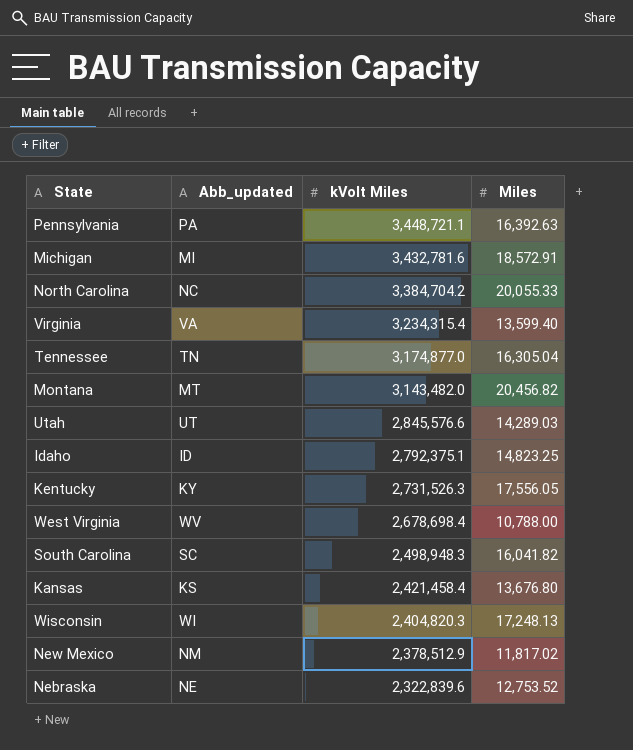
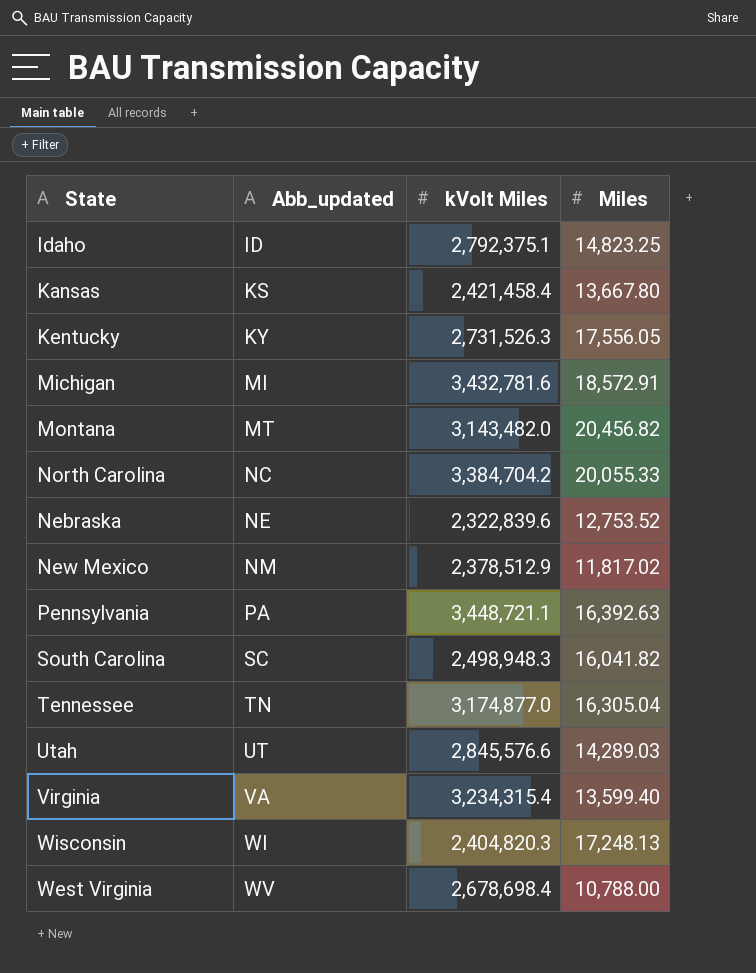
row order: kVolt Miles descending -> Abb_updated ascending
Kansas | Miles: 13,676.80 -> 13,667.80

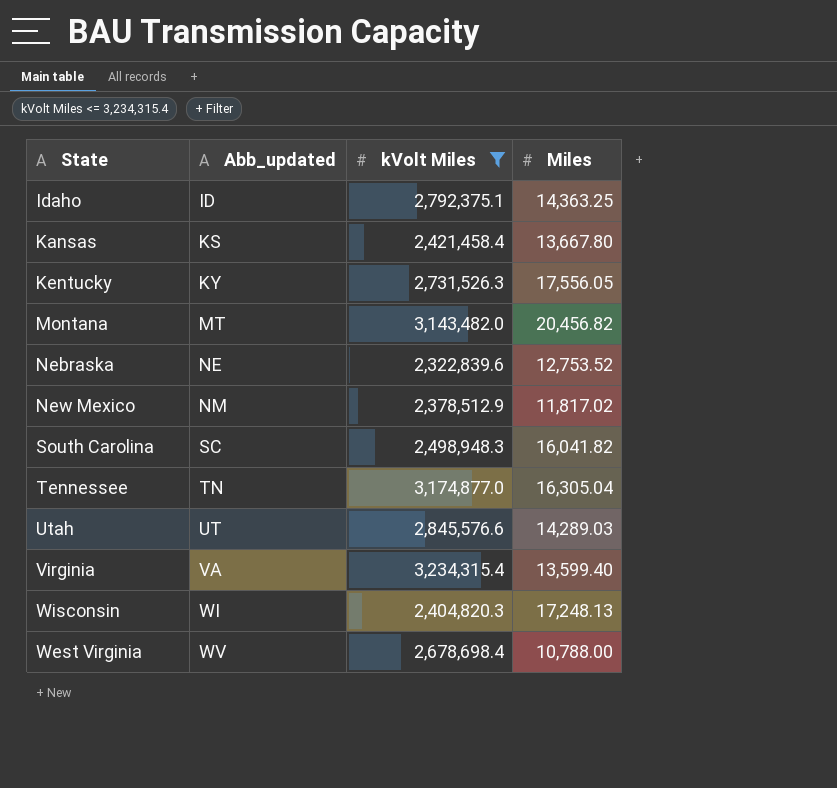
filter: none -> kVolt Miles <= 3,234,315.4
Idaho | Miles: 14,823.25 -> 14,363.25

